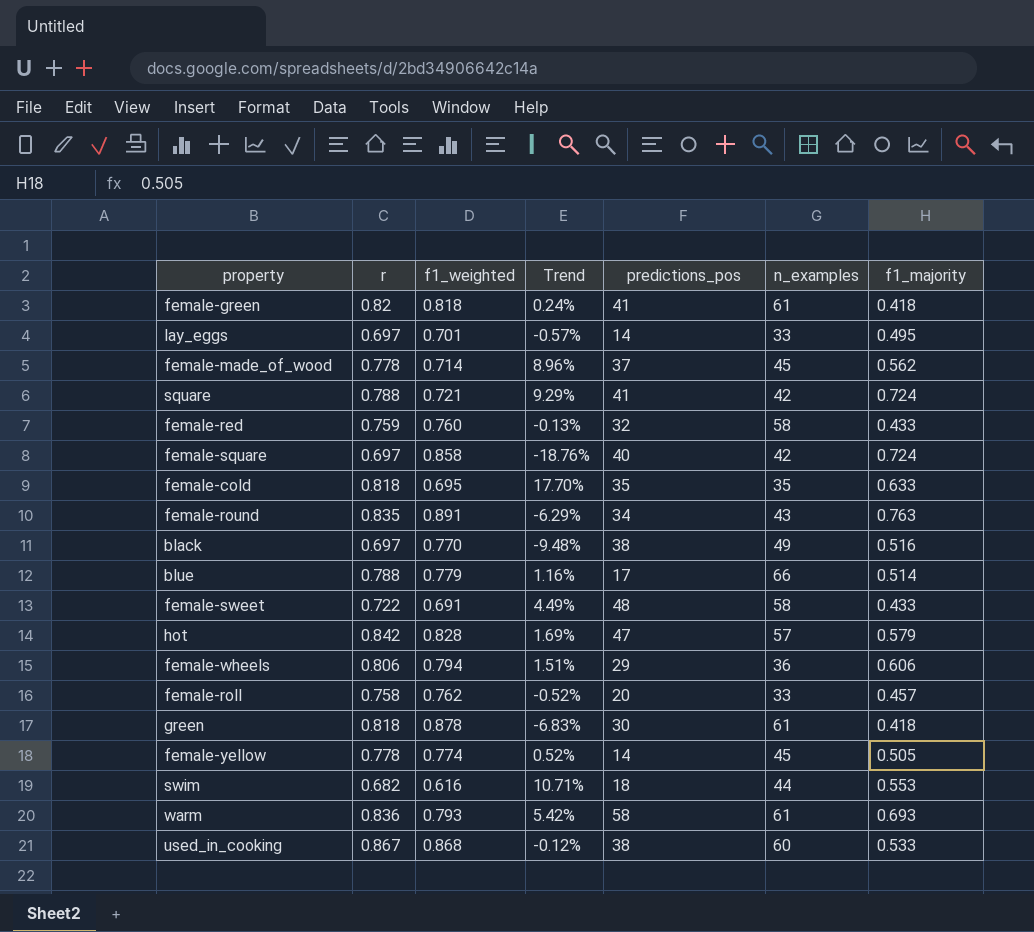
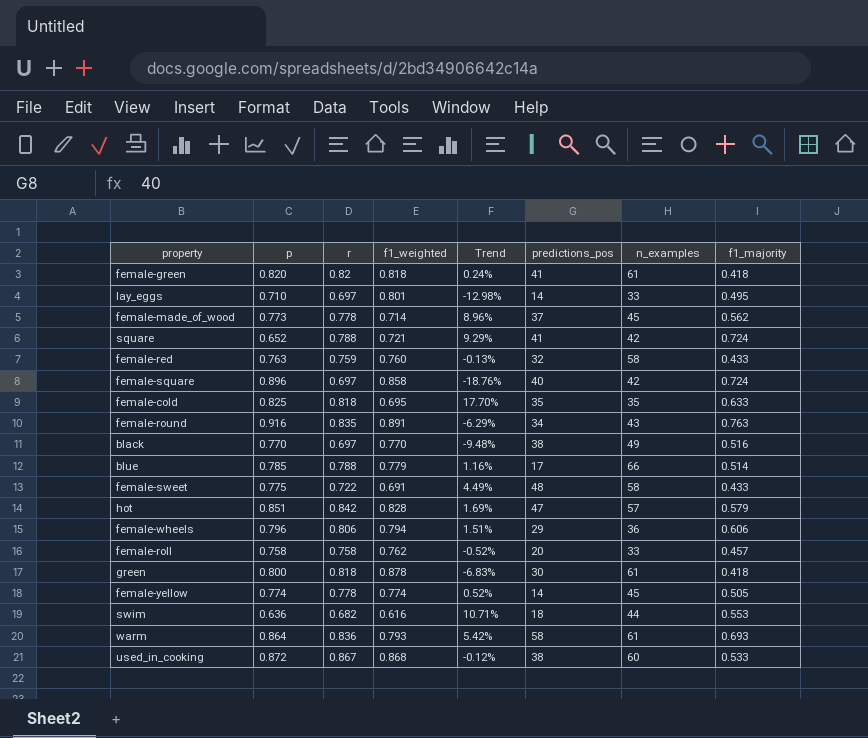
column p | position: none -> 2
lay_eggs | f1_weighted: 0.701 -> 0.801
lay_eggs | Trend: -0.57% -> -12.98%

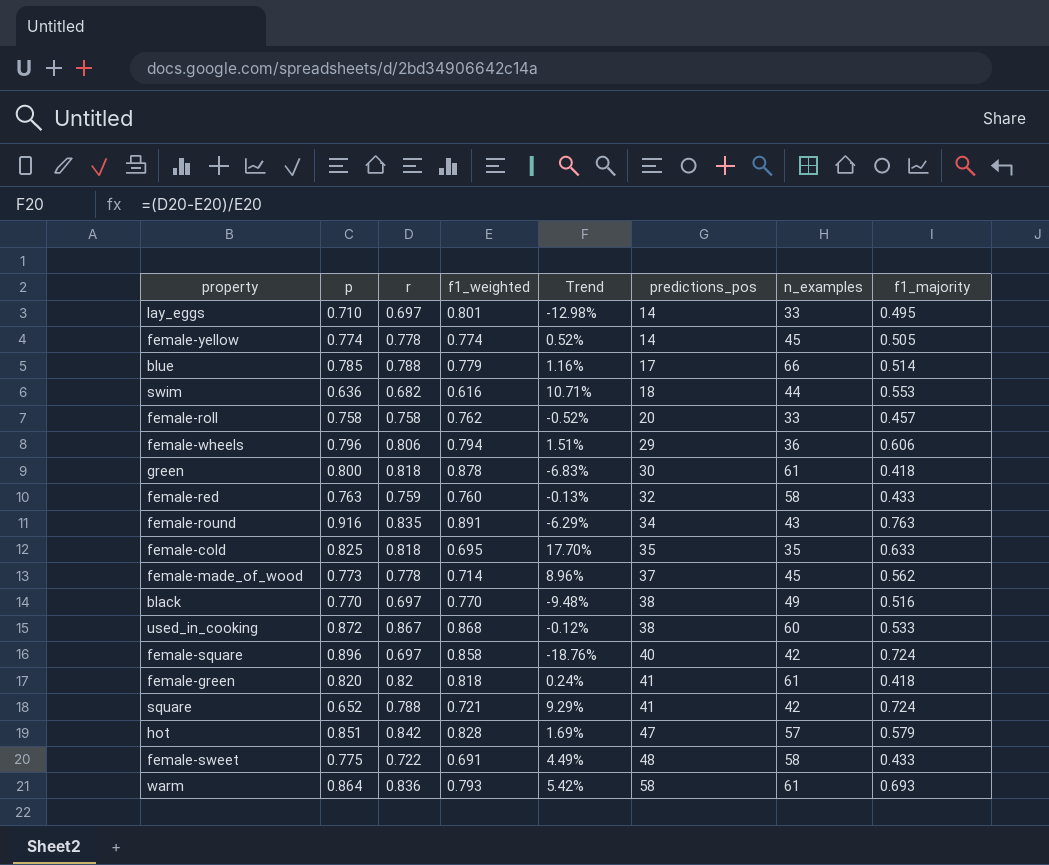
row order: none -> predictions_pos ascending

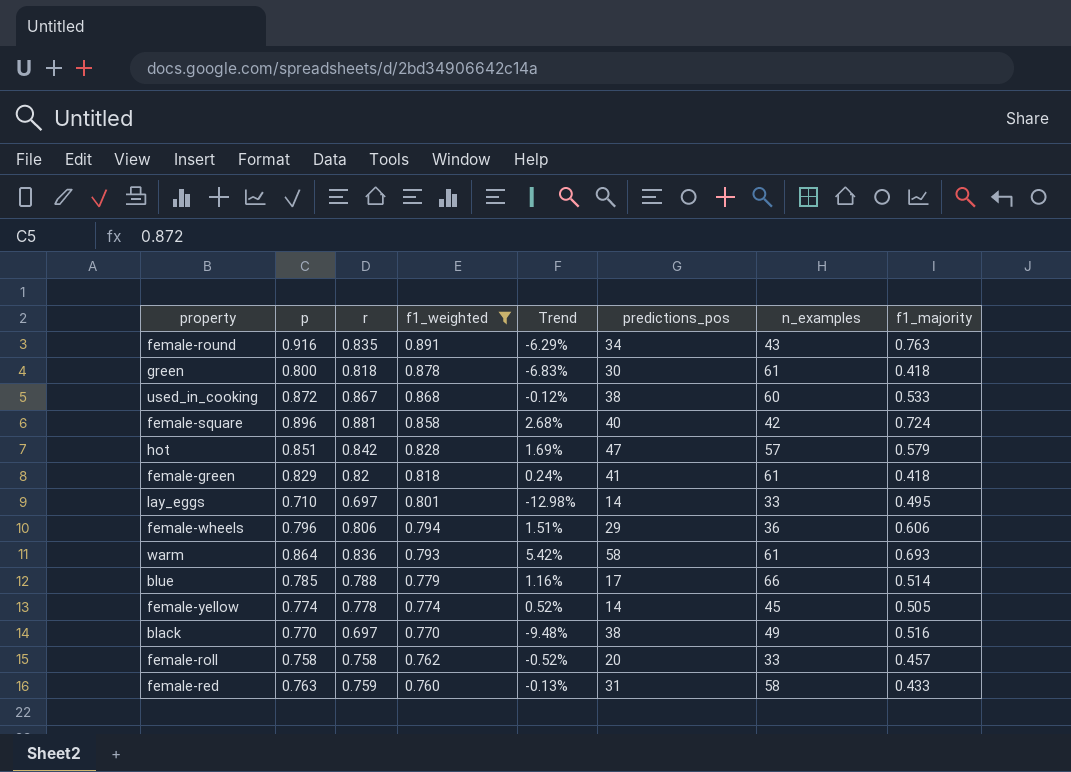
filter: none -> f1_weighted >= 0.760
row order: predictions_pos ascending -> f1_weighted descending
female-square | r: 0.697 -> 0.881
female-square | Trend: -18.76% -> 2.68%
female-green | p: 0.820 -> 0.829
female-red | predictions_pos: 32 -> 31

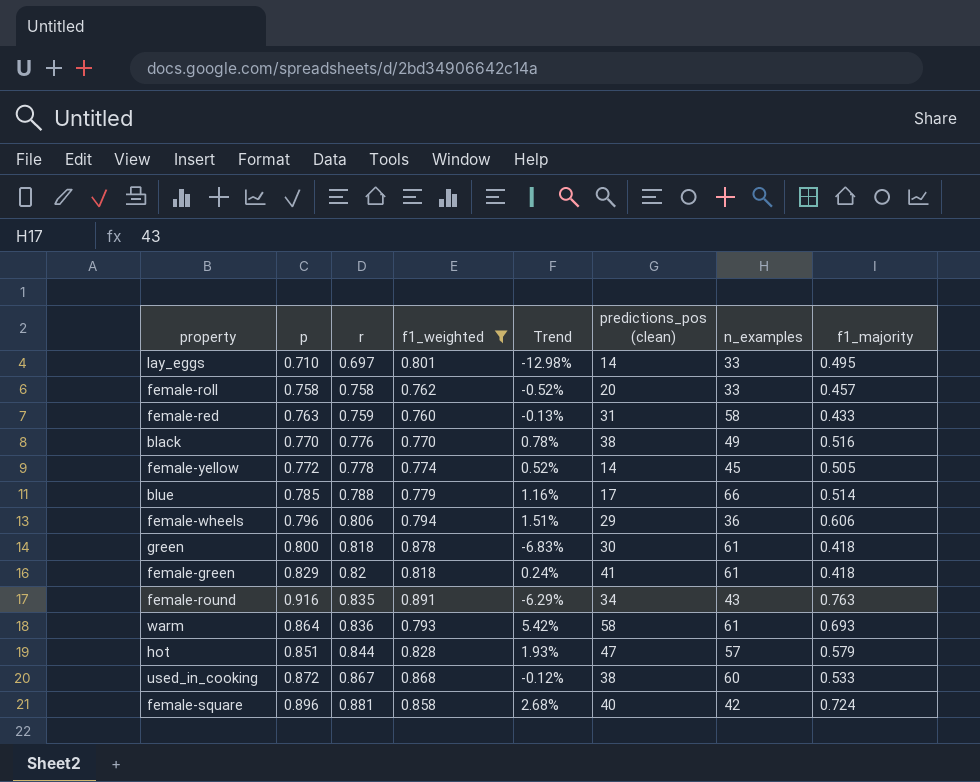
row order: f1_weighted descending -> r ascending
column name: predictions_pos -> predictions_pos (clean)
black | r: 0.697 -> 0.776
black | Trend: -9.48% -> 0.78%
female-yellow | p: 0.774 -> 0.772
hot | r: 0.842 -> 0.844
hot | Trend: 1.69% -> 1.93%

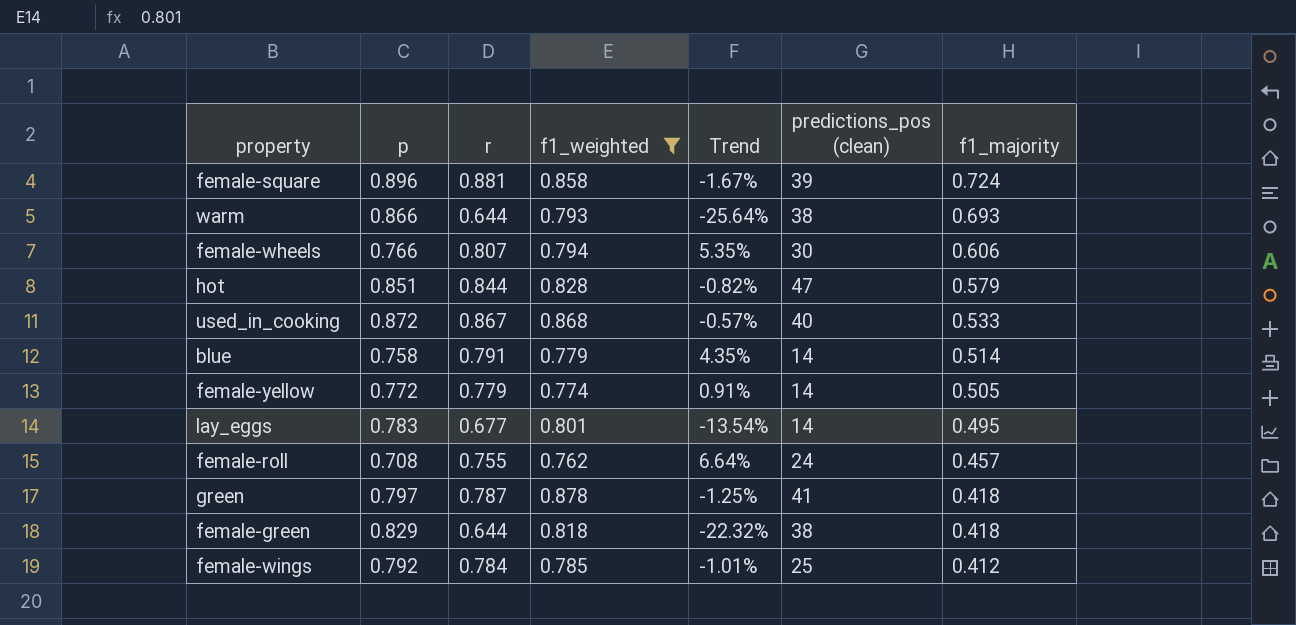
row order: r ascending -> f1_majority descending
column n_examples | position: 7 -> none
column Trend | formula: ([r] - [f1_weighted]) / [f1_weighted] -> ([r] - [p]) / [p]
row female-red: 0.763 | 0.759 | 0.760 | -0.13% | 31 | 58 | 0.433 -> none
row black: 0.770 | 0.776 | 0.770 | 0.78% | 38 | 49 | 0.516 -> none
row female-round: 0.916 | 0.835 | 0.891 | -6.29% | 34 | 43 | 0.763 -> none
female-square | predictions_pos (clean): 40 -> 39
warm | p: 0.864 -> 0.866
warm | r: 0.836 -> 0.644
warm | predictions_pos (clean): 58 -> 38
female-wheels | p: 0.796 -> 0.766
female-wheels | r: 0.806 -> 0.807
female-wheels | predictions_pos (clean): 29 -> 30
used_in_cooking | predictions_pos (clean): 38 -> 40
blue | p: 0.785 -> 0.758
blue | r: 0.788 -> 0.791
blue | predictions_pos (clean): 17 -> 14
female-yellow | r: 0.778 -> 0.779
lay_eggs | p: 0.710 -> 0.783
lay_eggs | r: 0.697 -> 0.677
female-roll | p: 0.758 -> 0.708
female-roll | r: 0.758 -> 0.755
female-roll | predictions_pos (clean): 20 -> 24
green | p: 0.800 -> 0.797
green | r: 0.818 -> 0.787
green | predictions_pos (clean): 30 -> 41
female-green | r: 0.82 -> 0.644
female-green | predictions_pos (clean): 41 -> 38
row female-wings: none -> 0.792 | 0.784 | 0.785 | -1.01% | 25 | 0.412

